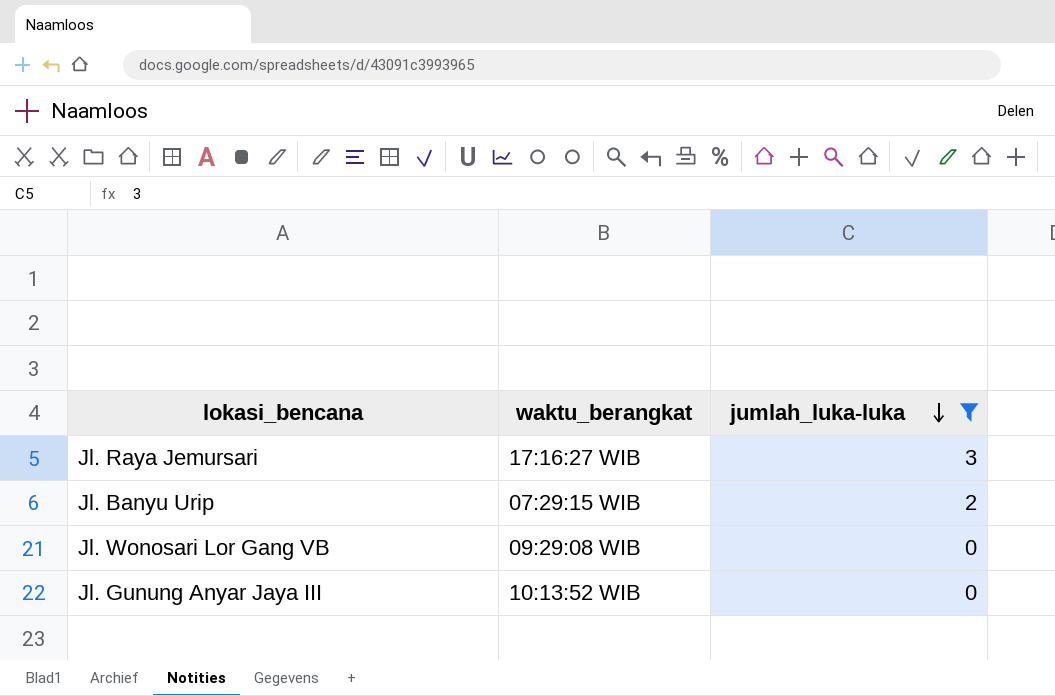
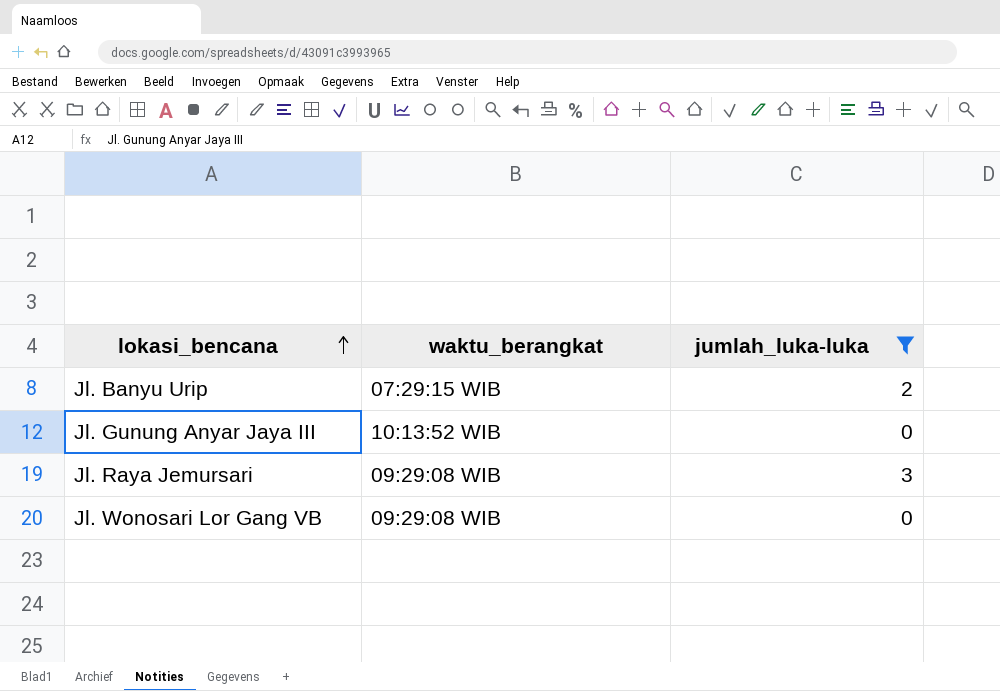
row order: jumlah_luka-luka descending -> lokasi_bencana ascending
Jl. Raya Jemursari | waktu_berangkat: 17:16:27 WIB -> 09:29:08 WIB

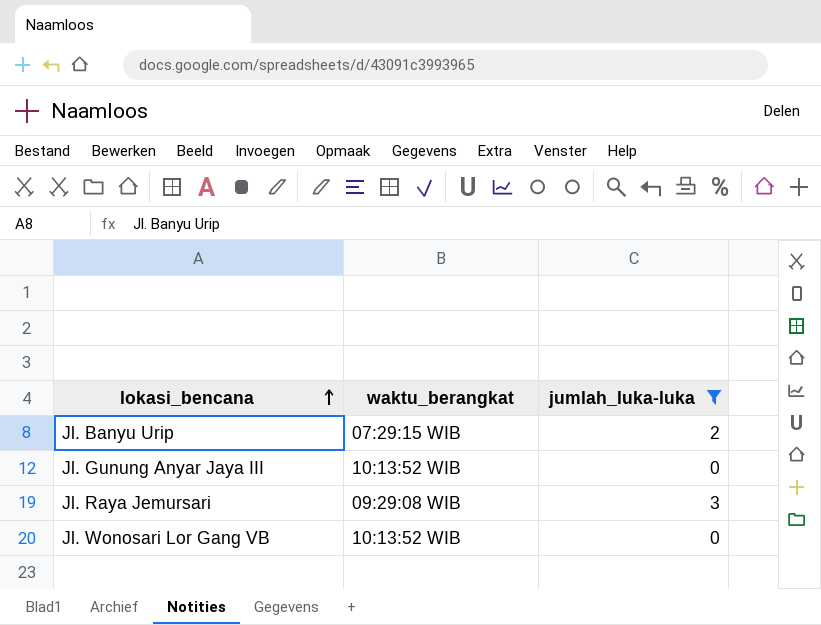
Jl. Wonosari Lor Gang VB | waktu_berangkat: 09:29:08 WIB -> 10:13:52 WIB

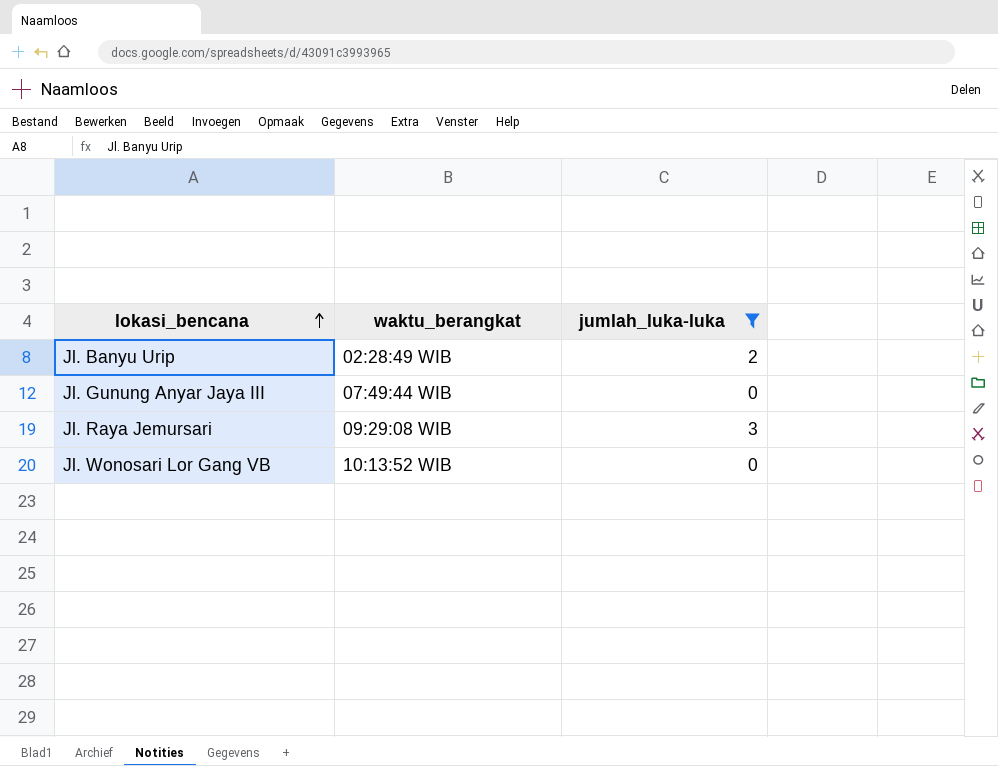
Jl. Banyu Urip | waktu_berangkat: 07:29:15 WIB -> 02:28:49 WIB
Jl. Gunung Anyar Jaya III | waktu_berangkat: 10:13:52 WIB -> 07:49:44 WIB

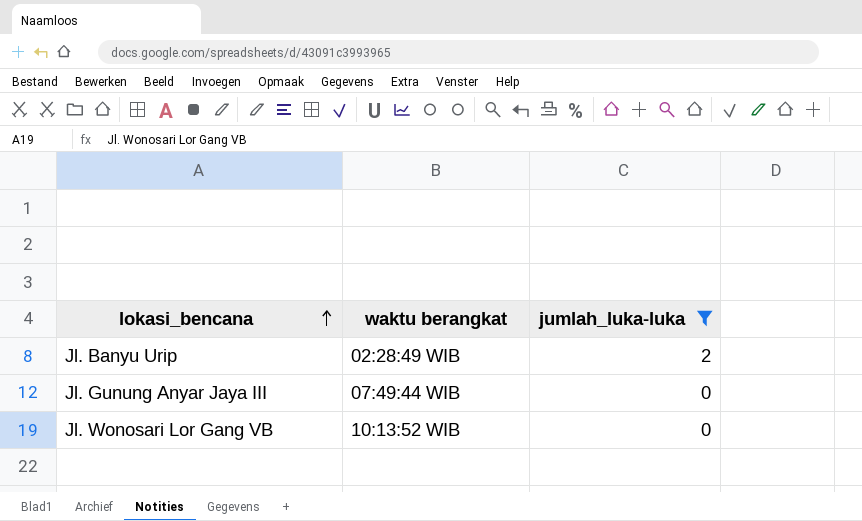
column name: waktu_berangkat -> waktu berangkat
row Jl. Raya Jemursari: 09:29:08 WIB | 3 -> none

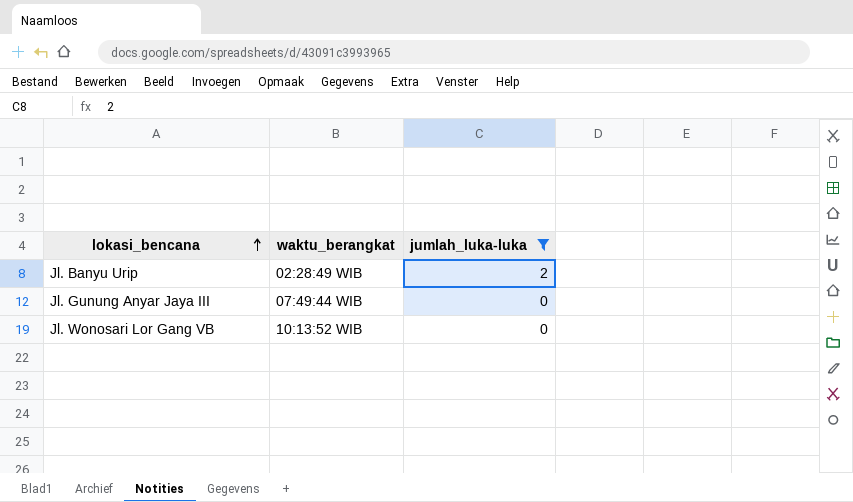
column name: waktu berangkat -> waktu_berangkat

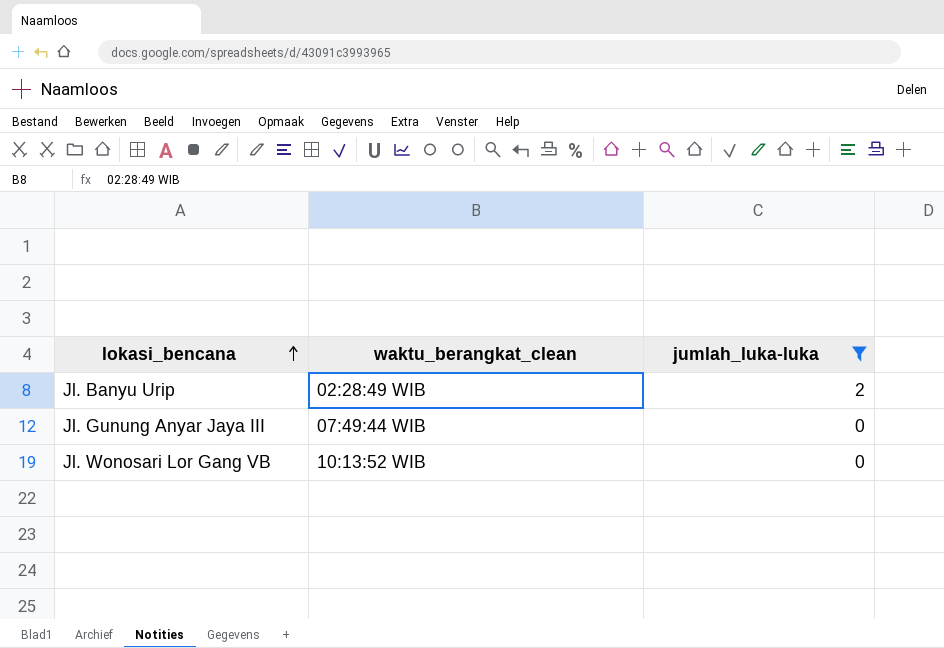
column name: waktu_berangkat -> waktu_berangkat_clean

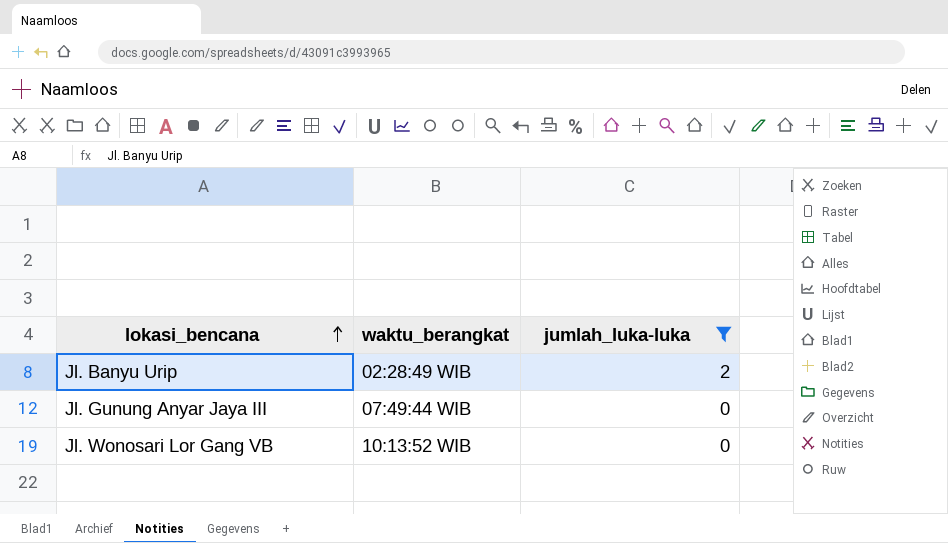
column name: waktu_berangkat_clean -> waktu_berangkat

